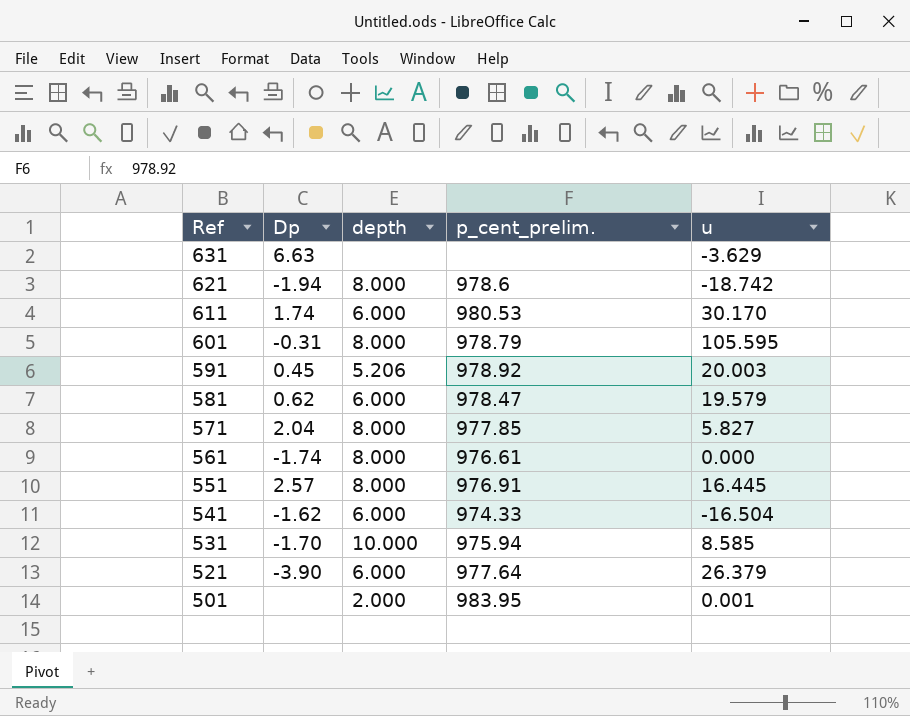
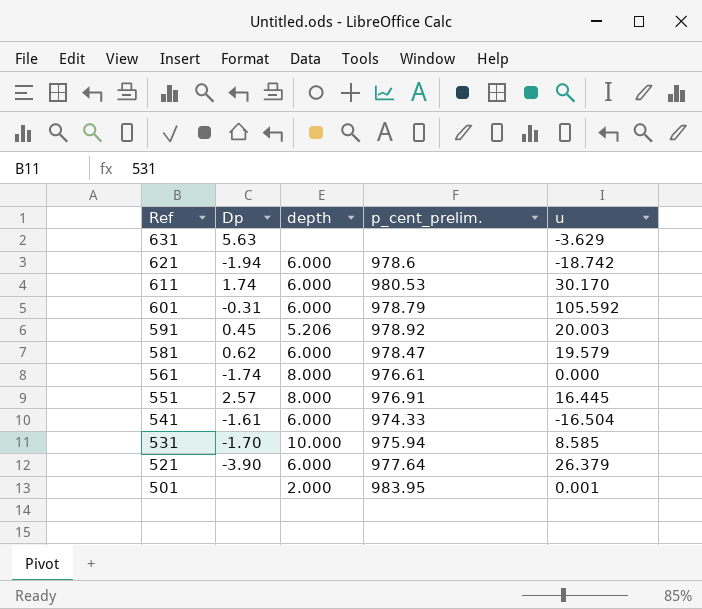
row 571: 2.04 | 8.000 | 977.85 | 5.827 -> none
631 | Dp: 6.63 -> 5.63
621 | depth: 8.000 -> 6.000
601 | depth: 8.000 -> 6.000
601 | u: 105.595 -> 105.592
541 | Dp: -1.62 -> -1.61

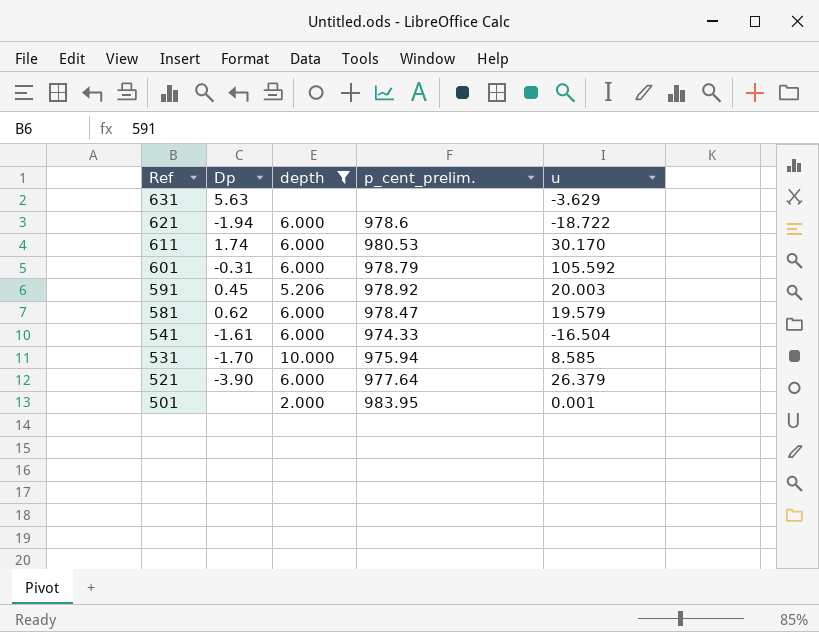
filter: none -> depth != 8.000
621 | u: -18.742 -> -18.722

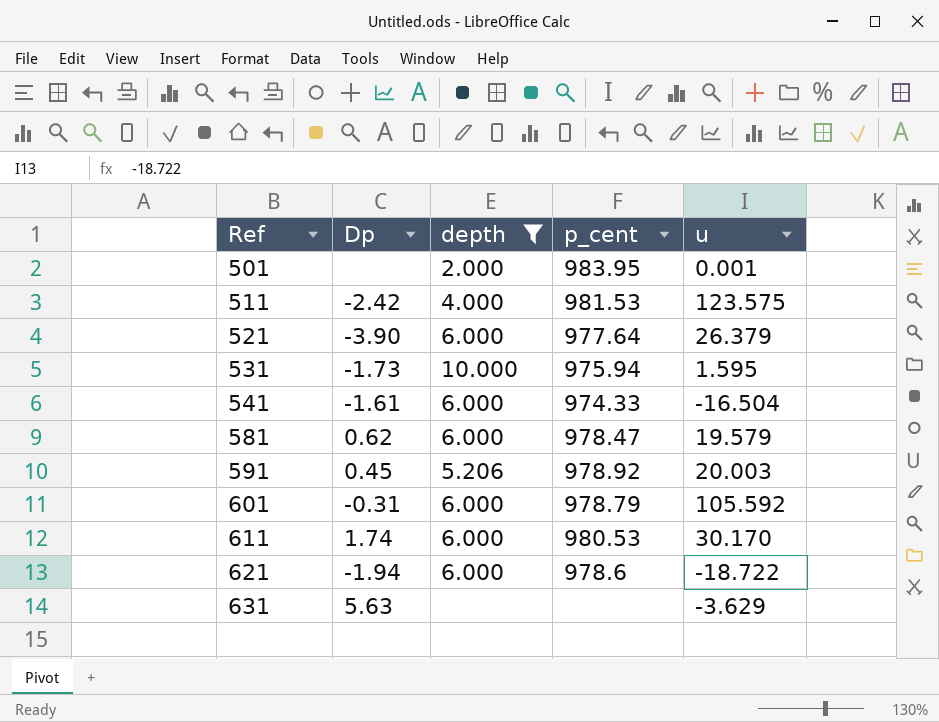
row order: Ref descending -> Ref ascending
column name: p_cent_prelim. -> p_cent
row 511: none -> -2.42 | 4.000 | 981.53 | 123.575
531 | Dp: -1.70 -> -1.73
531 | u: 8.585 -> 1.595

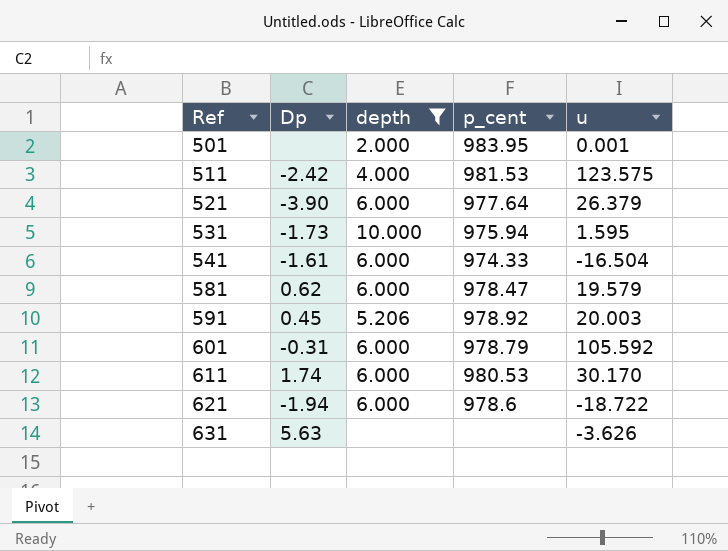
631 | u: -3.629 -> -3.626

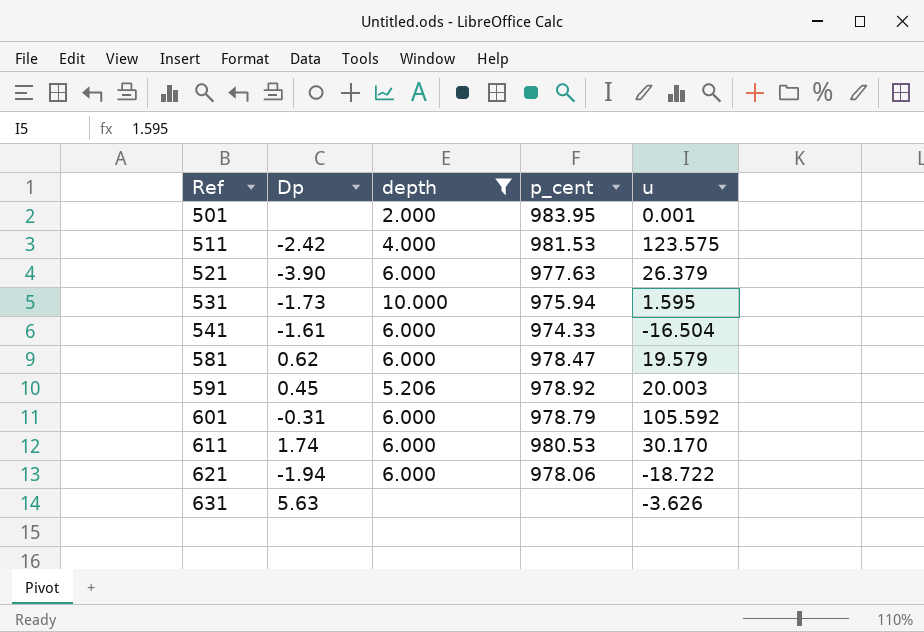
521 | p_cent: 977.64 -> 977.63
621 | p_cent: 978.6 -> 978.06

